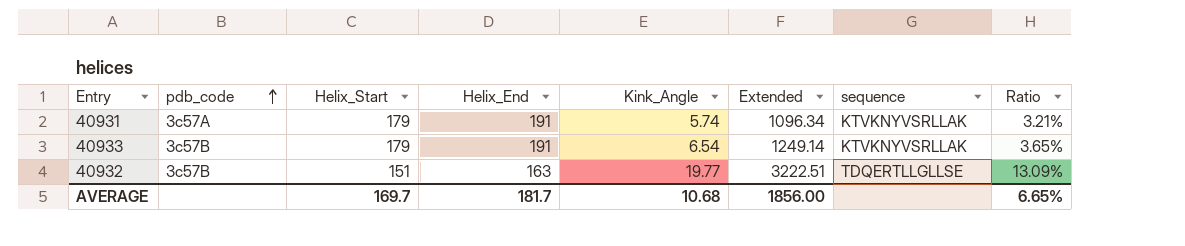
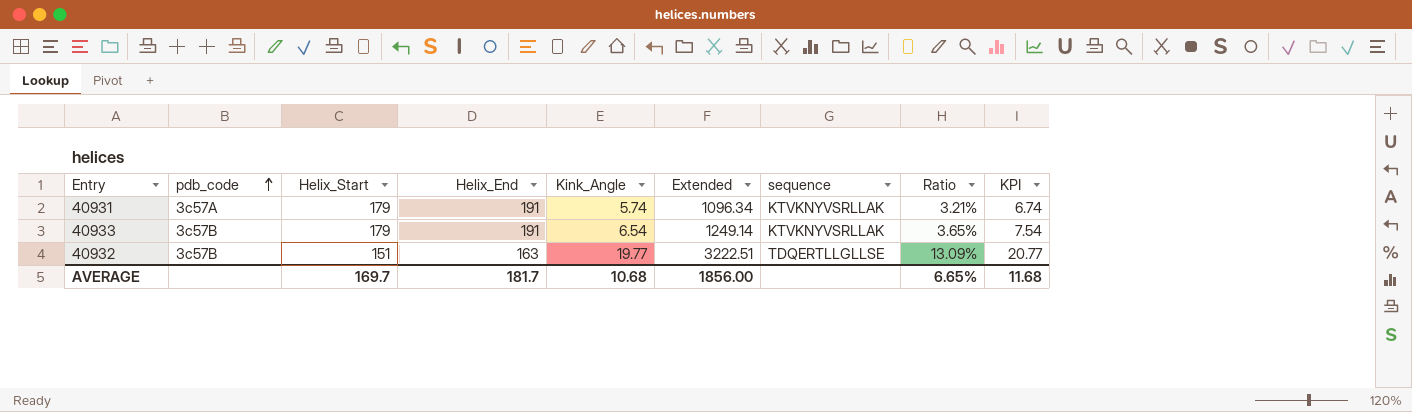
column KPI | formula: none -> [Kink_Angle] + 1

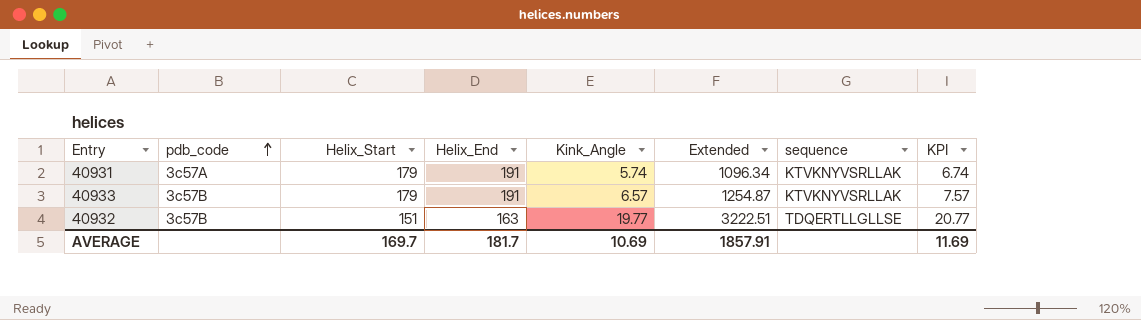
column Ratio | formula: [Kink_Angle] / [Helix_Start] -> none
40933 | Kink_Angle: 6.54 -> 6.57
40933 | Extended: 1249.14 -> 1254.87
40933 | KPI: 7.54 -> 7.57
AVERAGE | Kink_Angle: 10.68 -> 10.69
AVERAGE | Extended: 1856.00 -> 1857.91
AVERAGE | KPI: 11.68 -> 11.69

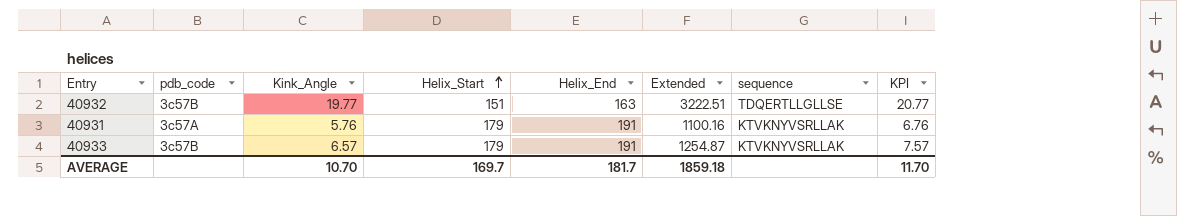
row order: pdb_code ascending -> Helix_Start ascending
column Kink_Angle | position: 5 -> 3
40931 | Kink_Angle: 5.74 -> 5.76
40931 | Extended: 1096.34 -> 1100.16
40931 | KPI: 6.74 -> 6.76
AVERAGE | Kink_Angle: 10.69 -> 10.70
AVERAGE | Extended: 1857.91 -> 1859.18
AVERAGE | KPI: 11.69 -> 11.70

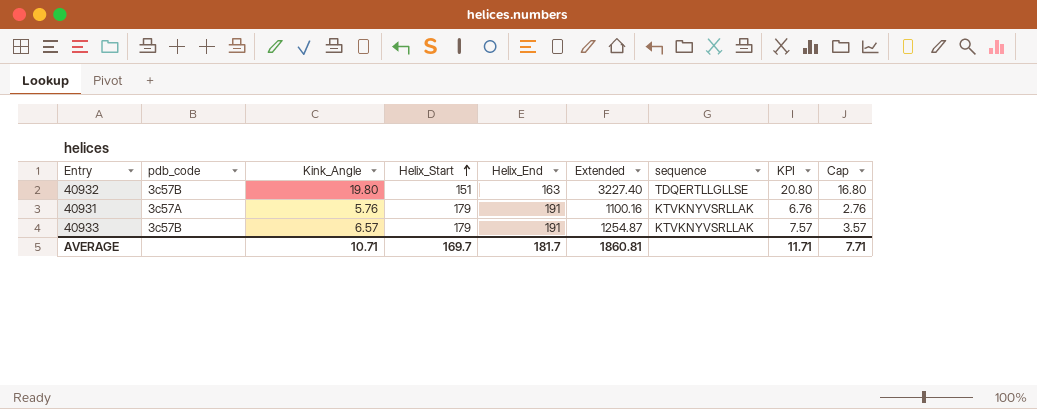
column Cap | formula: none -> [Kink_Angle] - 3
40932 | Kink_Angle: 19.77 -> 19.80
40932 | Extended: 3222.51 -> 3227.40
40932 | KPI: 20.77 -> 20.80
AVERAGE | Kink_Angle: 10.70 -> 10.71
AVERAGE | Extended: 1859.18 -> 1860.81
AVERAGE | KPI: 11.70 -> 11.71

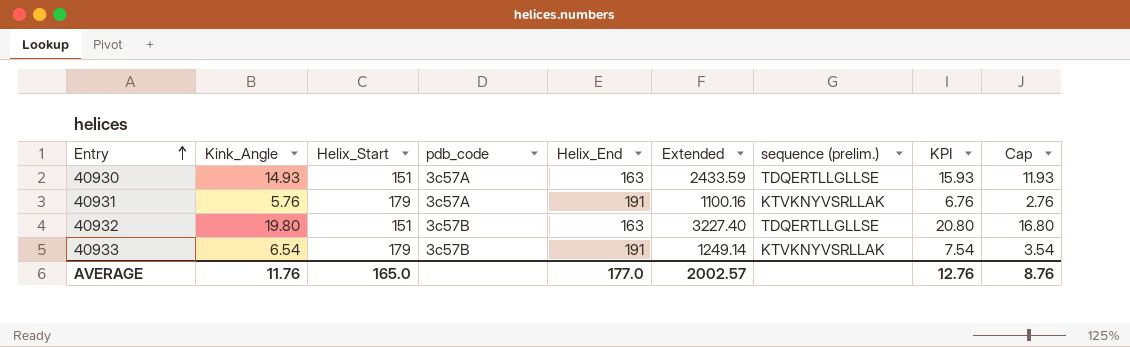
row order: Helix_Start ascending -> Entry ascending
column pdb_code | position: 2 -> 4
column name: sequence -> sequence (prelim.)
row 40930: none -> 14.93 | 151 | 3c57A | 163 | 2433.59 | TDQERTLLGLLSE | 15.93 | 11.93
40933 | Kink_Angle: 6.57 -> 6.54
40933 | Extended: 1254.87 -> 1249.14
40933 | KPI: 7.57 -> 7.54
40933 | Cap: 3.57 -> 3.54
AVERAGE | Kink_Angle: 10.71 -> 11.76
AVERAGE | Helix_Start: 169.7 -> 165.0
AVERAGE | Helix_End: 181.7 -> 177.0
AVERAGE | Extended: 1860.81 -> 2002.57
AVERAGE | KPI: 11.71 -> 12.76
AVERAGE | Cap: 7.71 -> 8.76

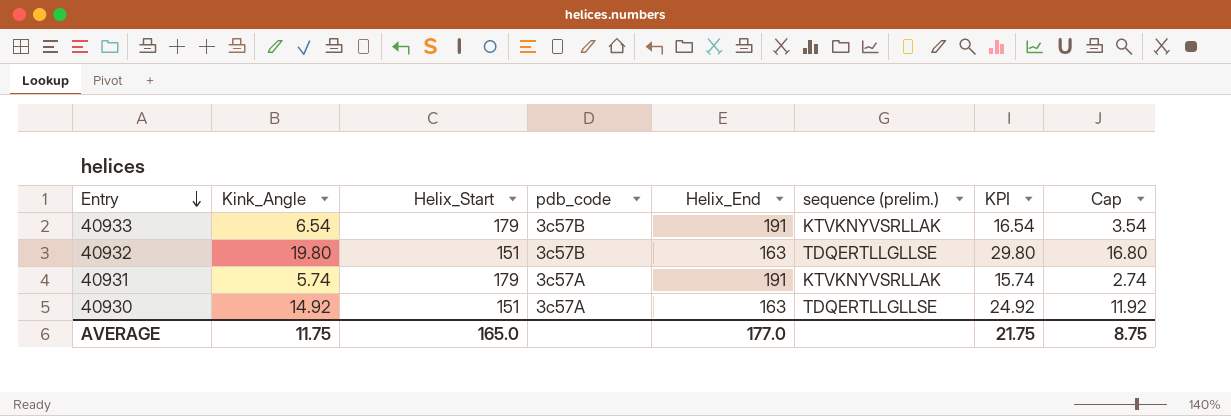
row order: Entry ascending -> Entry descending
column Extended | formula: [Kink_Angle] * [Helix_End] -> none
column KPI | formula: [Kink_Angle] + 1 -> [Kink_Angle] + 10
40931 | Kink_Angle: 5.76 -> 5.74
40931 | Cap: 2.76 -> 2.74
40930 | Kink_Angle: 14.93 -> 14.92
40930 | Cap: 11.93 -> 11.92
AVERAGE | Kink_Angle: 11.76 -> 11.75
AVERAGE | KPI: 12.76 -> 21.75
AVERAGE | Cap: 8.76 -> 8.75

